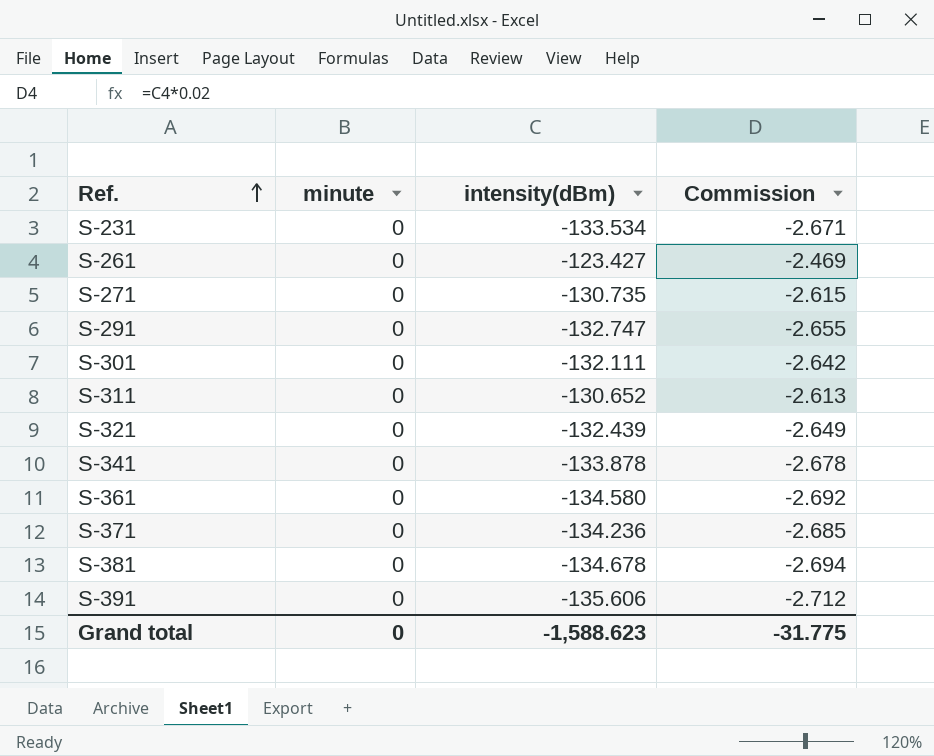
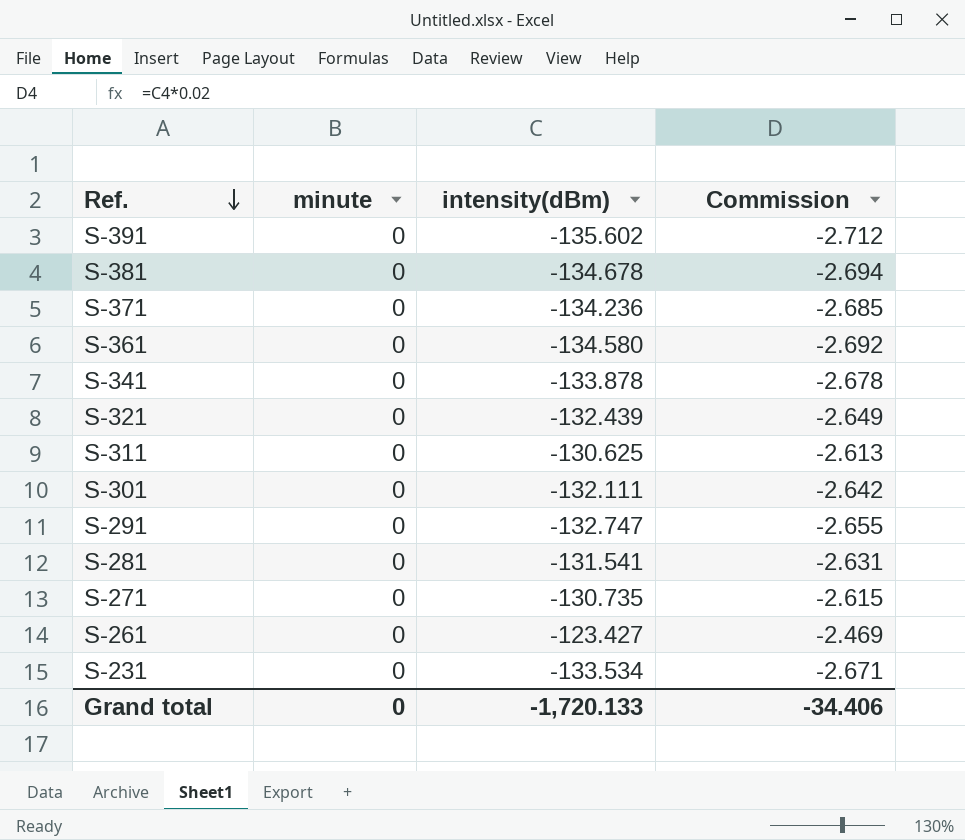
row order: Ref. ascending -> Ref. descending
S-391 | intensity(dBm): -135.606 -> -135.602
S-311 | intensity(dBm): -130.652 -> -130.625
row S-281: none -> 0 | -131.541 | -2.631
Grand total | intensity(dBm): -1,588.623 -> -1,720.133
Grand total | Commission: -31.775 -> -34.406

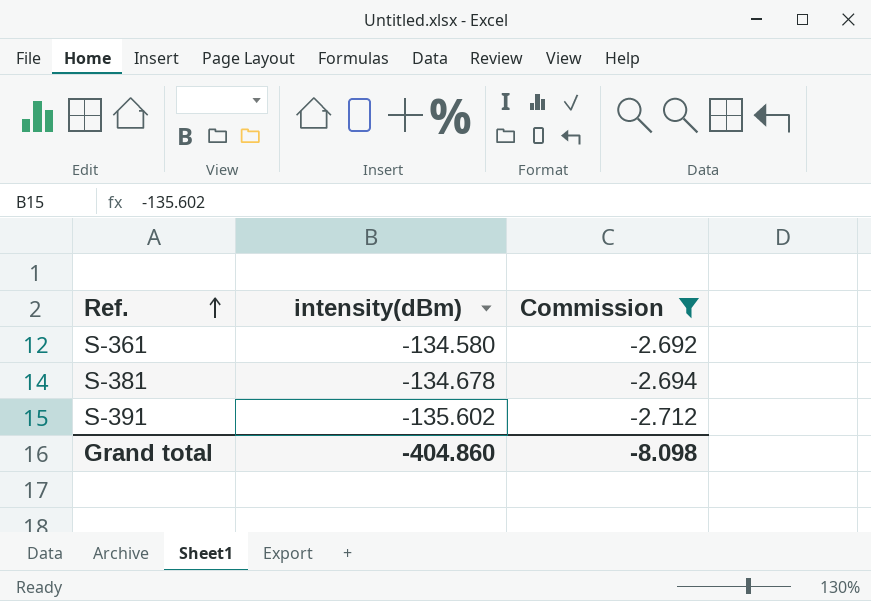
filter: none -> Commission <= -2.692
row order: Ref. descending -> Ref. ascending
column minute | position: 2 -> none
Grand total | intensity(dBm): -1,720.133 -> -404.860
Grand total | Commission: -34.406 -> -8.098

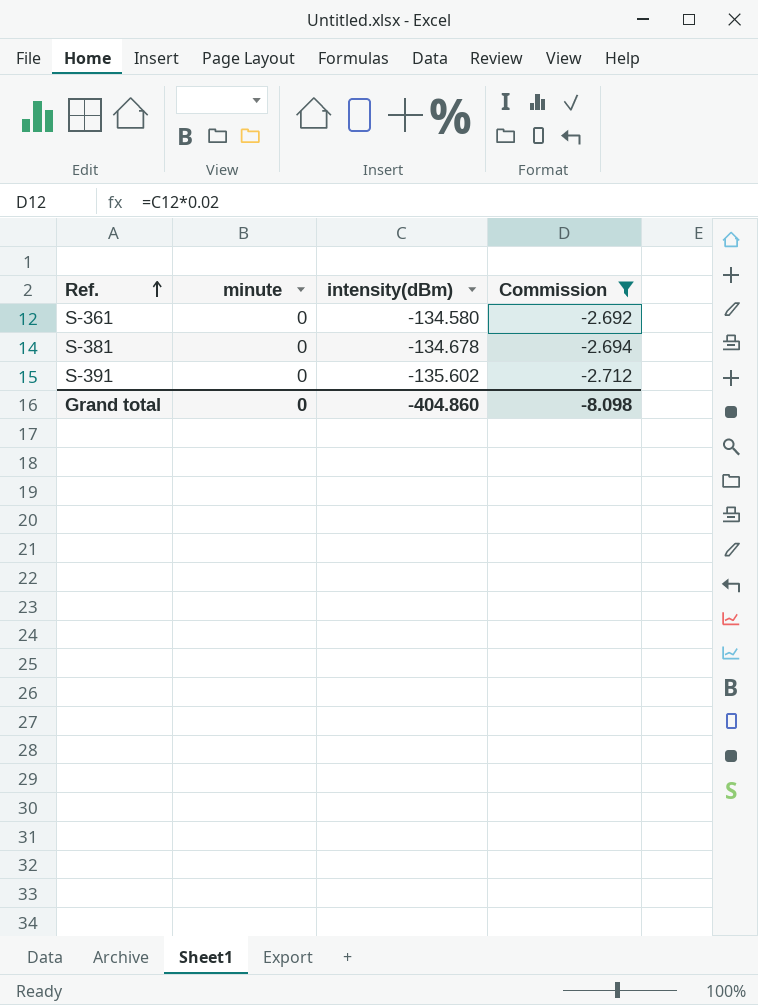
column minute | position: none -> 2

